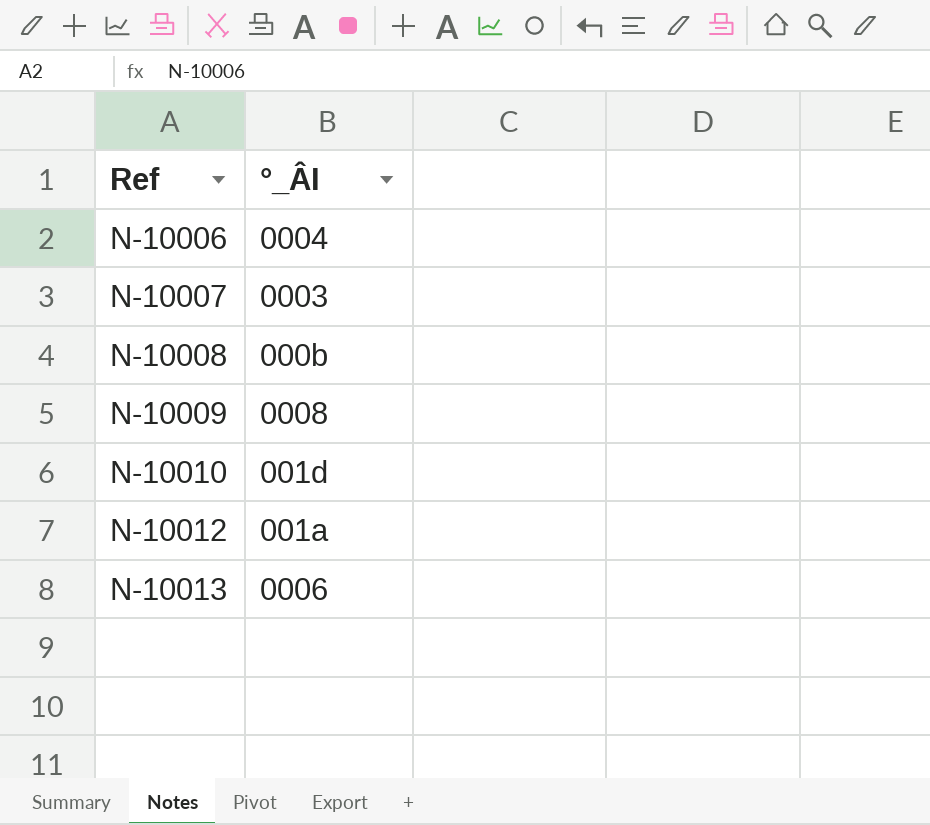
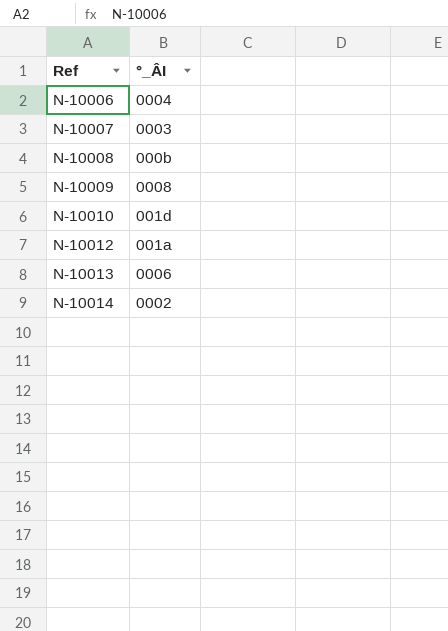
row N-10014: none -> 0002

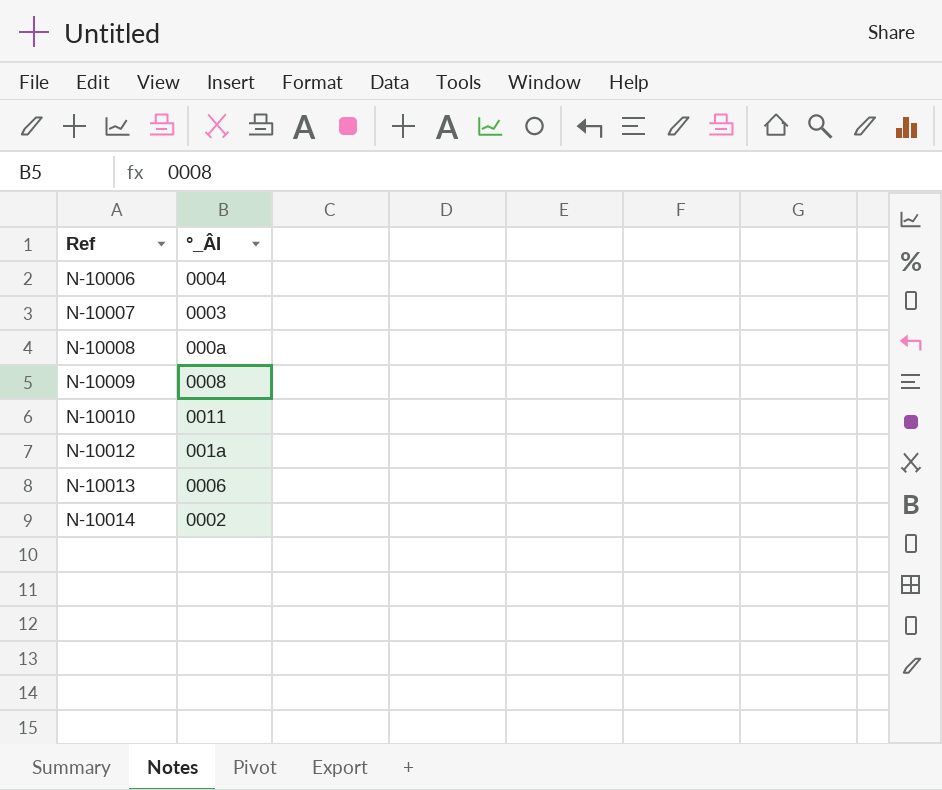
N-10008 | °_ÂI: 000b -> 000a
N-10010 | °_ÂI: 001d -> 0011

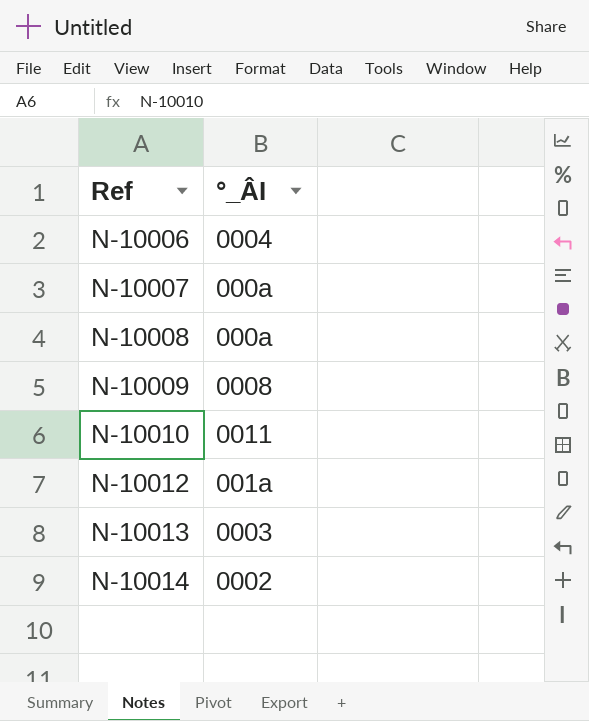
N-10007 | °_ÂI: 0003 -> 000a
N-10013 | °_ÂI: 0006 -> 0003

